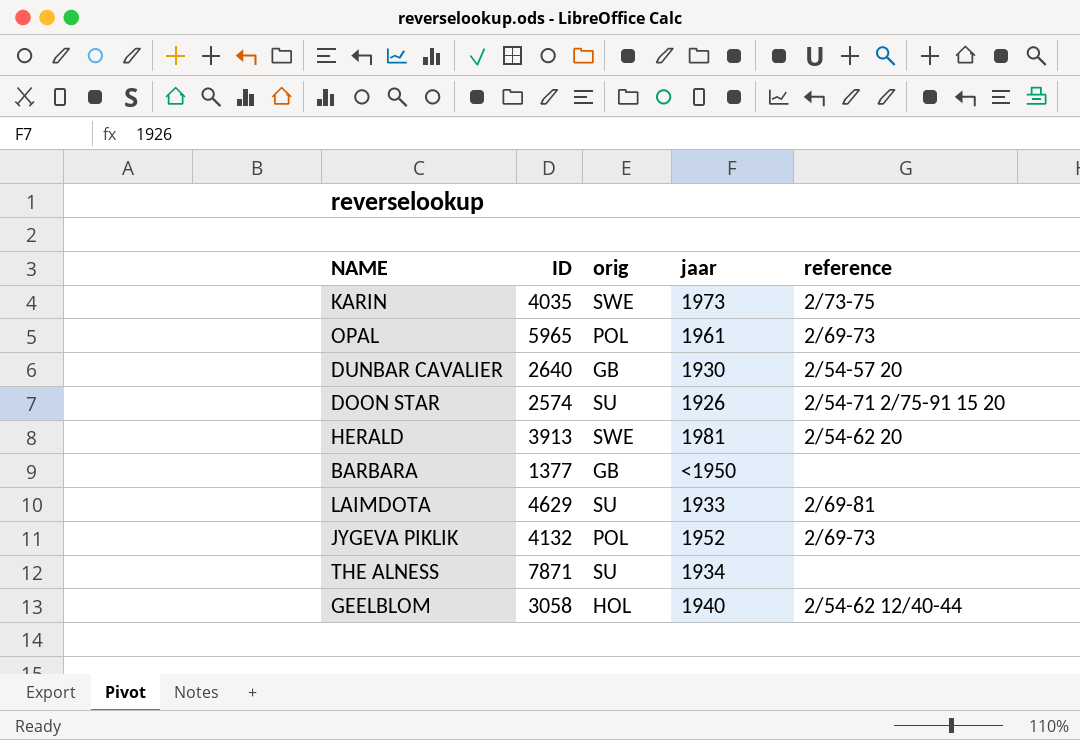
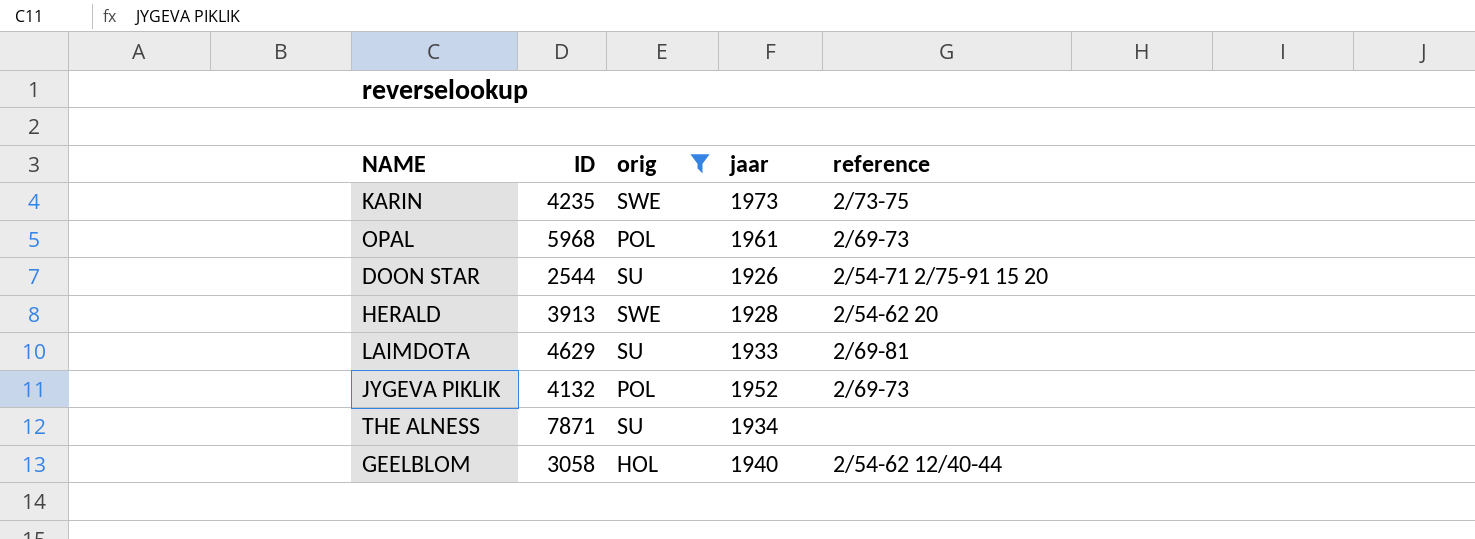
filter: none -> orig != GB
KARIN | ID: 4035 -> 4235
OPAL | ID: 5965 -> 5968
DOON STAR | ID: 2574 -> 2544
HERALD | jaar: 1981 -> 1928

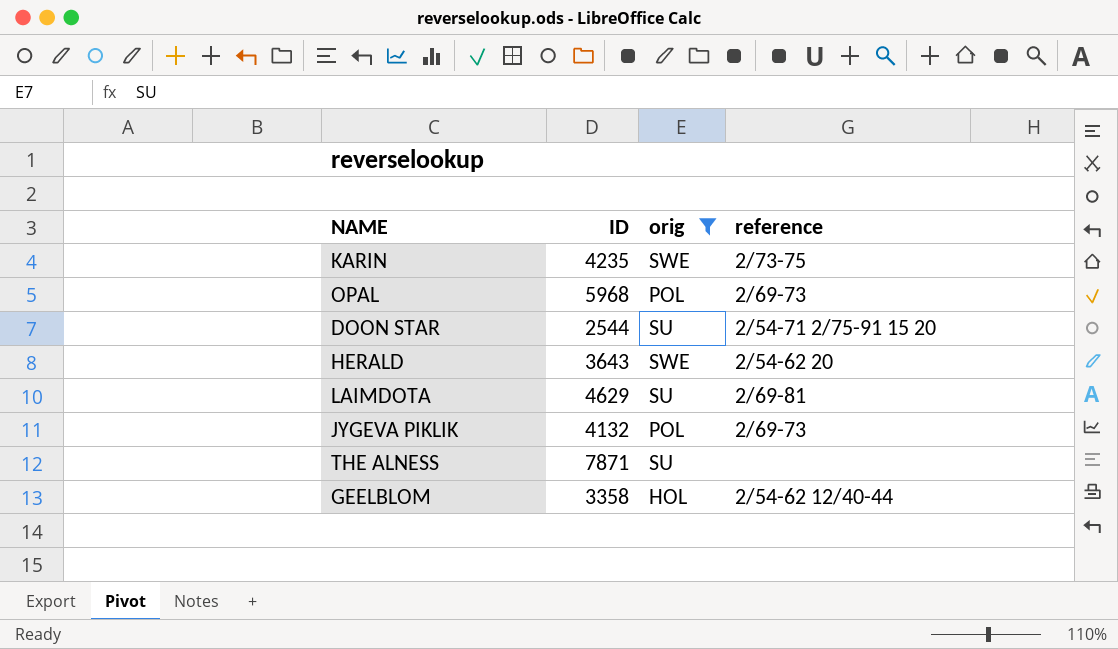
column jaar | position: 4 -> none
HERALD | ID: 3913 -> 3643
GEELBLOM | ID: 3058 -> 3358

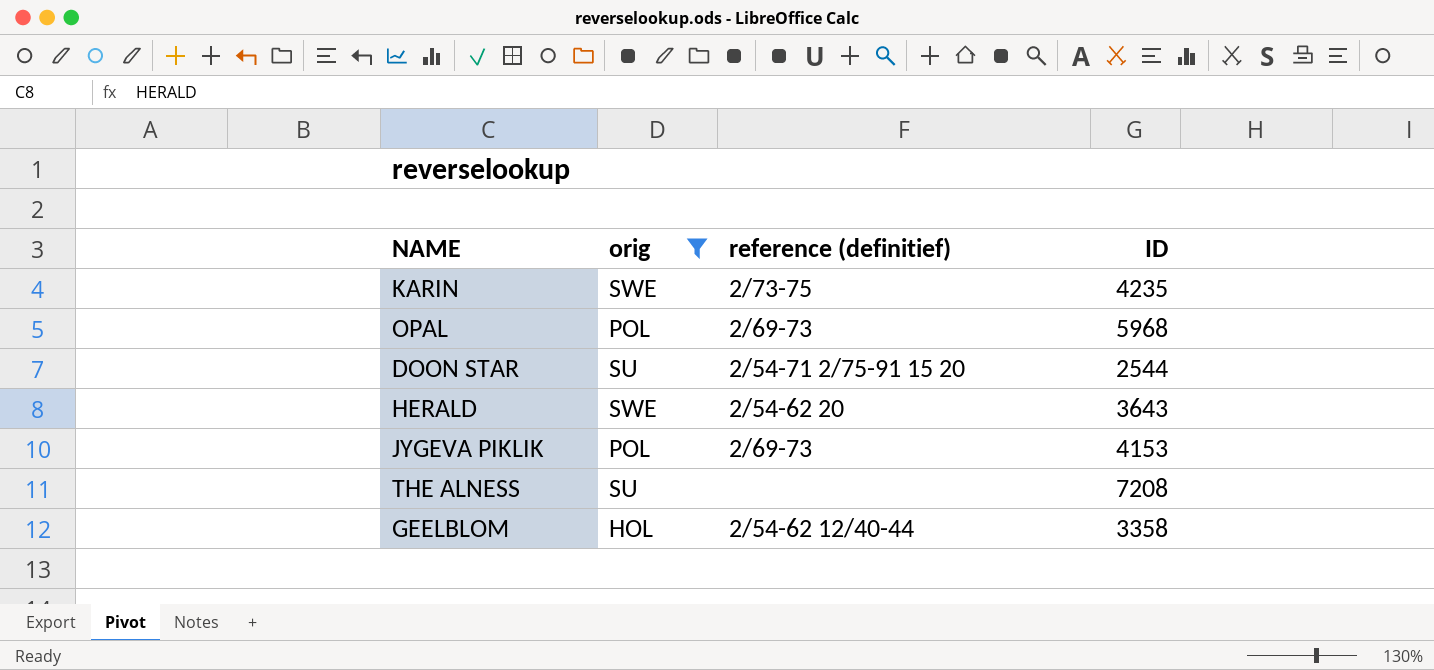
column name: reference -> reference (definitief)
column ID | position: 2 -> 4
row LAIMDOTA: 4629 | SU | 2/69-81 -> none
JYGEVA PIKLIK | ID: 4132 -> 4153
THE ALNESS | ID: 7871 -> 7208

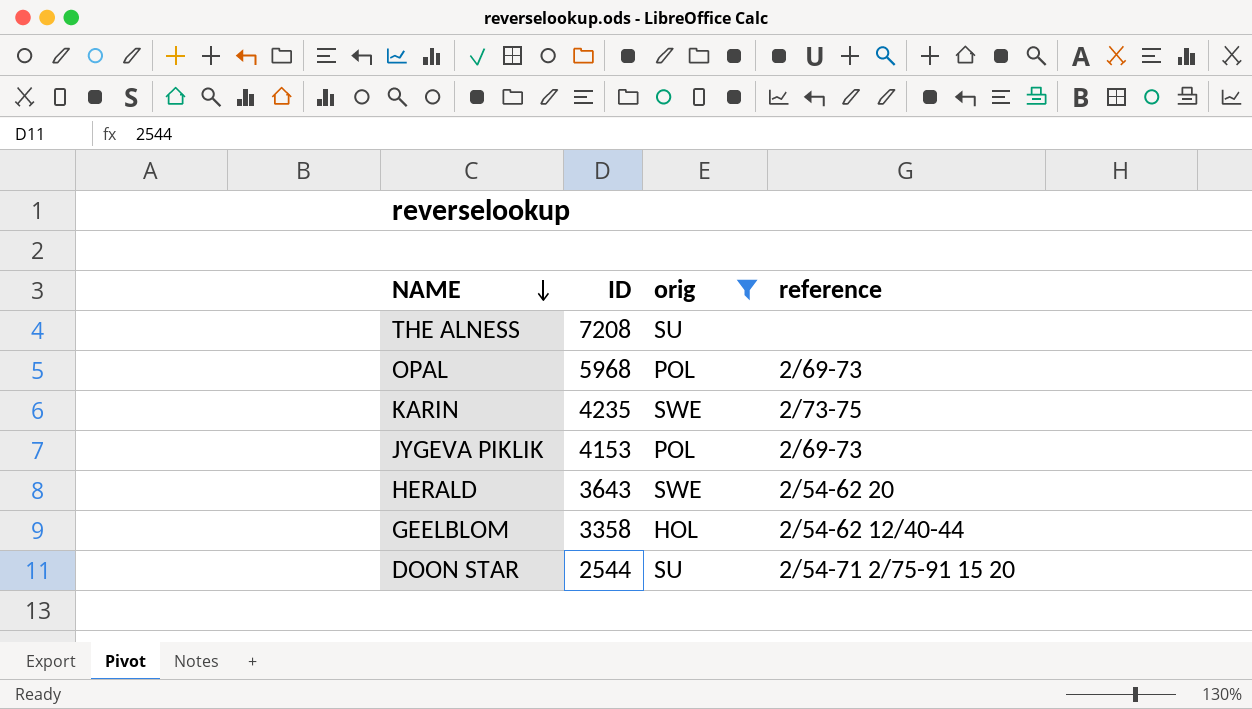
row order: none -> NAME descending
column ID | position: 4 -> 2
column name: reference (definitief) -> reference

